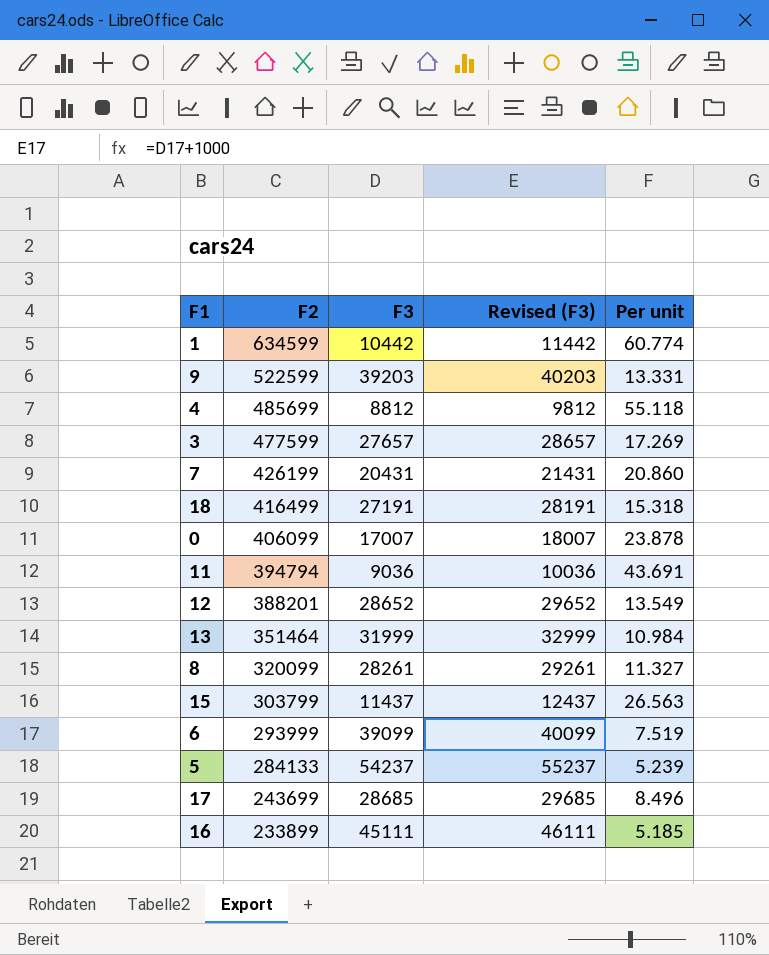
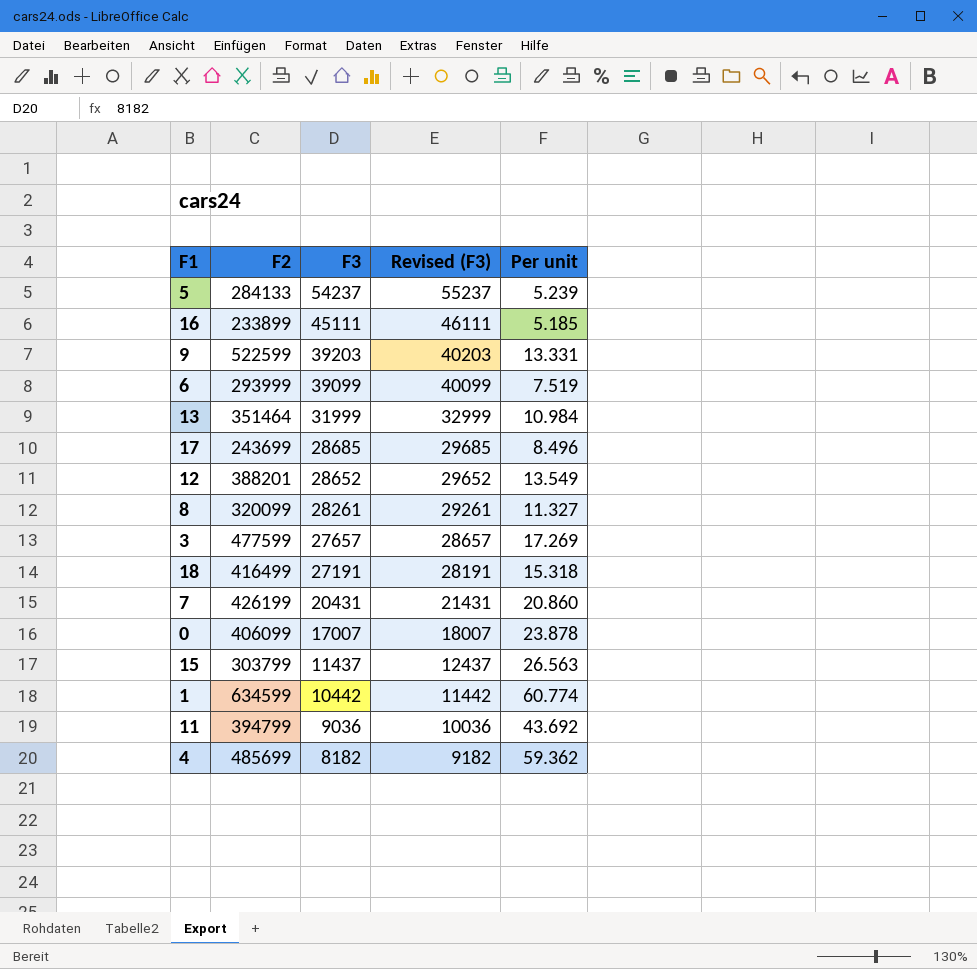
row order: F2 descending -> F3 descending
11 | F2: 394794 -> 394799
11 | Per unit: 43.691 -> 43.692
4 | F3: 8812 -> 8182
4 | Revised (F3): 9812 -> 9182
4 | Per unit: 55.118 -> 59.362

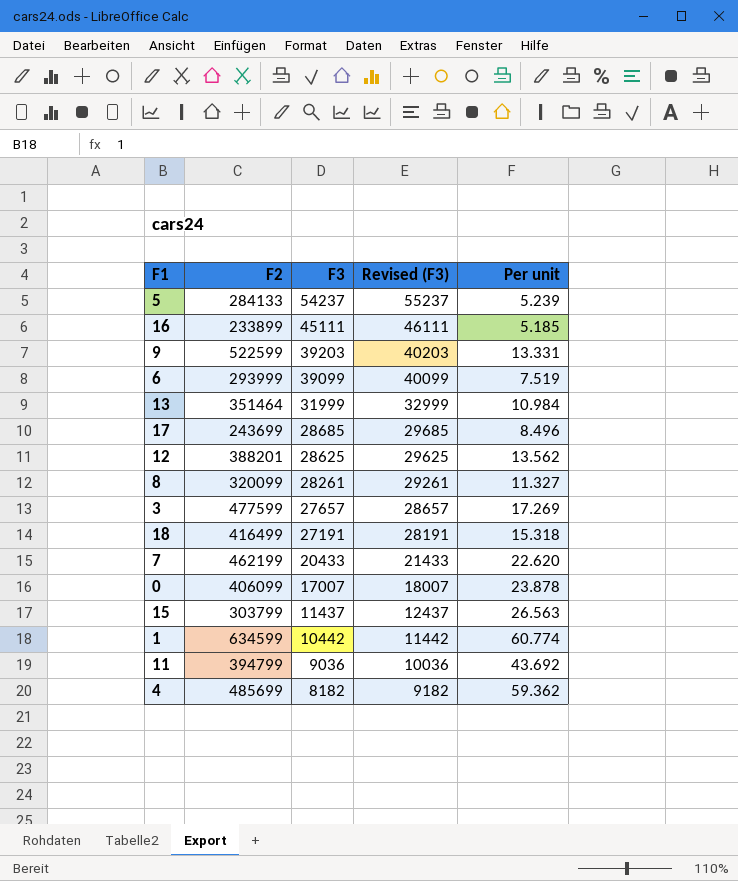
12 | F3: 28652 -> 28625
12 | Revised (F3): 29652 -> 29625
12 | Per unit: 13.549 -> 13.562
7 | F2: 426199 -> 462199
7 | F3: 20431 -> 20433
7 | Revised (F3): 21431 -> 21433
7 | Per unit: 20.860 -> 22.620

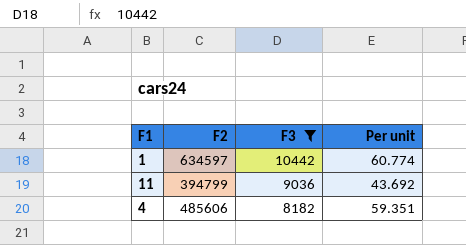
filter: none -> F3 <= 10442
column Revised (F3) | formula: [F3] + 1000 -> none
1 | F2: 634599 -> 634597
4 | F2: 485699 -> 485606
4 | Per unit: 59.362 -> 59.351

